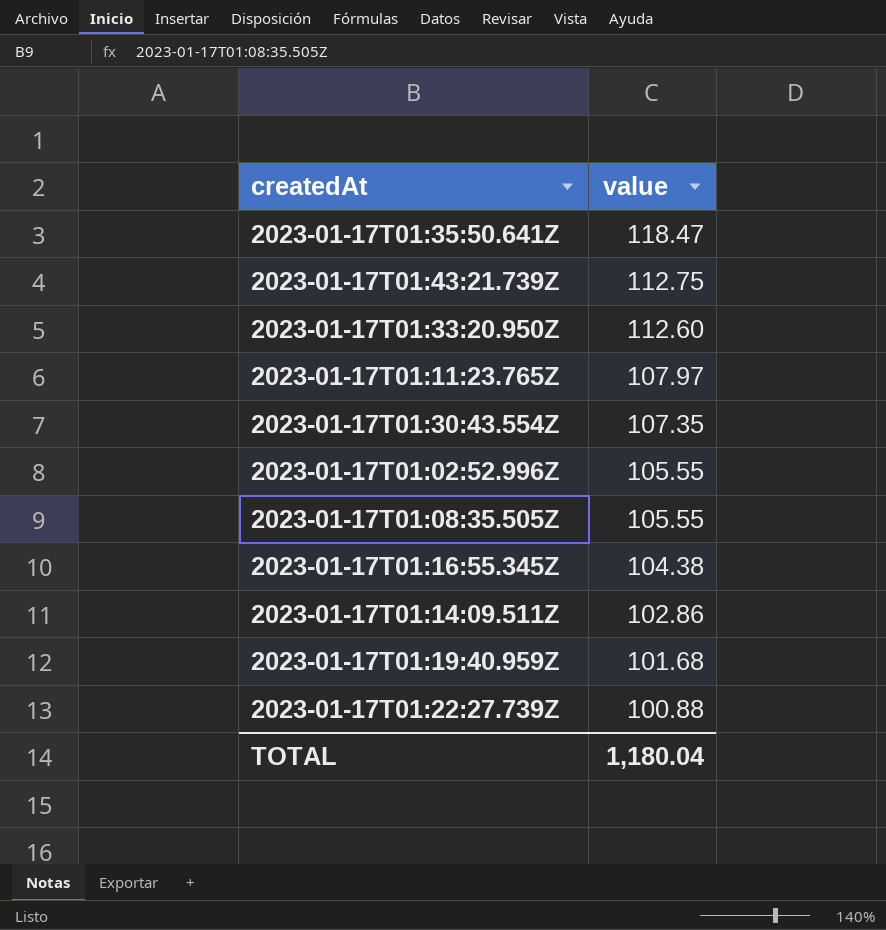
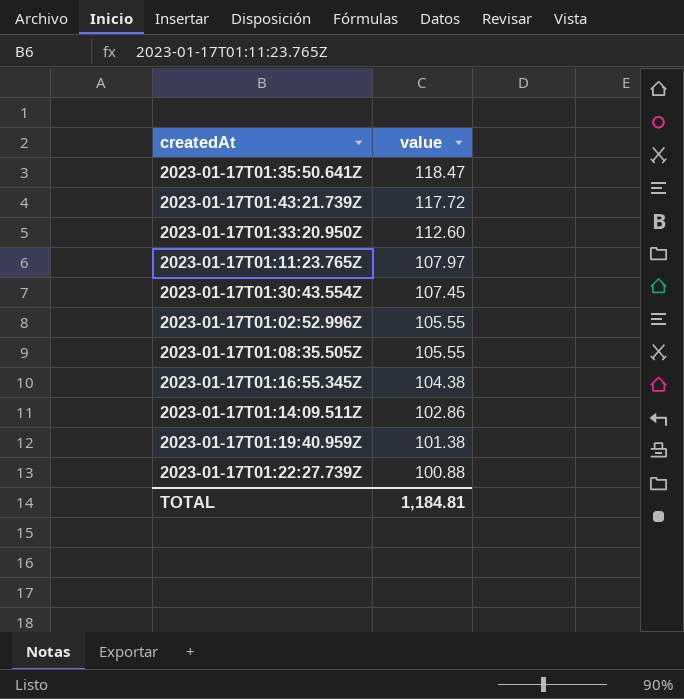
2023-01-17T01:43:21.739Z | value: 112.75 -> 117.72
2023-01-17T01:30:43.554Z | value: 107.35 -> 107.45
2023-01-17T01:19:40.959Z | value: 101.68 -> 101.38
TOTAL | value: 1,180.04 -> 1,184.81

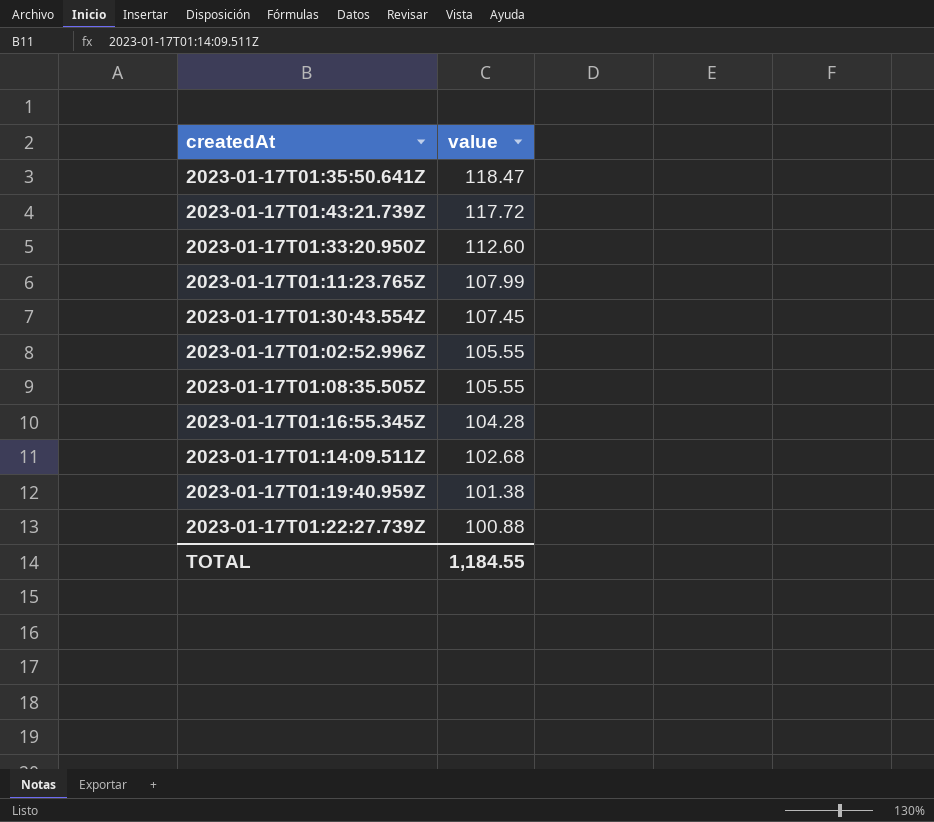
2023-01-17T01:11:23.765Z | value: 107.97 -> 107.99
2023-01-17T01:16:55.345Z | value: 104.38 -> 104.28
2023-01-17T01:14:09.511Z | value: 102.86 -> 102.68
TOTAL | value: 1,184.81 -> 1,184.55

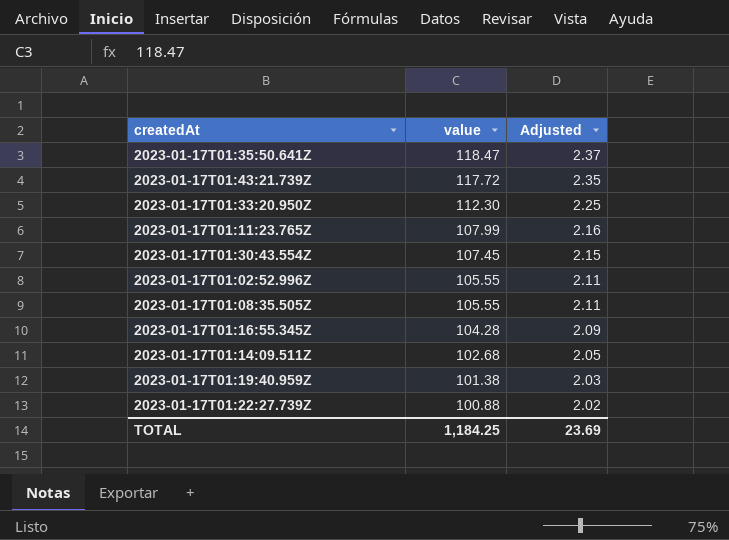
column Adjusted | formula: none -> [value] * 0.02
2023-01-17T01:33:20.950Z | value: 112.60 -> 112.30
TOTAL | value: 1,184.55 -> 1,184.25

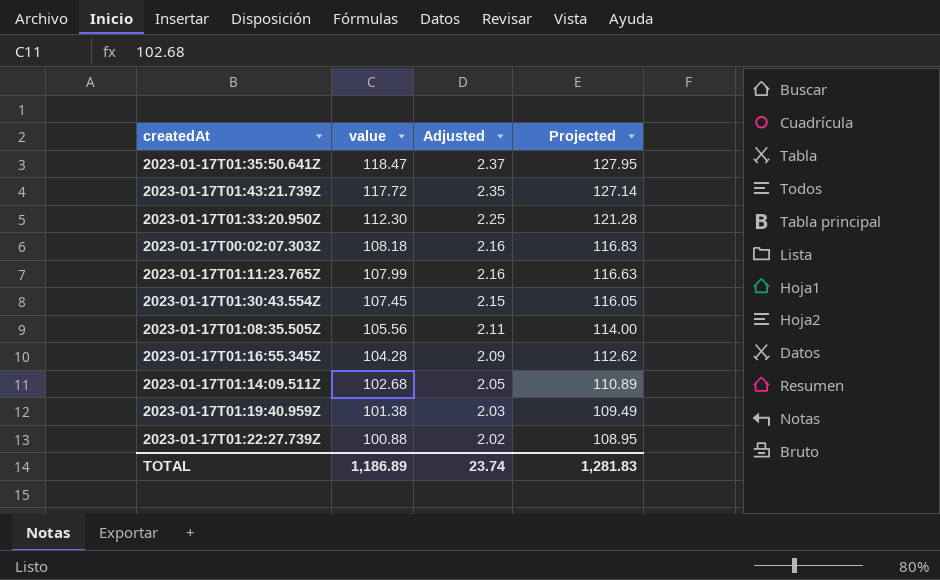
column Projected | formula: none -> [value] * 1.08
row 2023-01-17T01:02:52.996Z: 105.55 | 2.11 -> none
row 2023-01-17T00:02:07.303Z: none -> 108.18 | 2.16 | 116.83
2023-01-17T01:08:35.505Z | value: 105.55 -> 105.56
TOTAL | value: 1,184.25 -> 1,186.89
TOTAL | Adjusted: 23.69 -> 23.74

